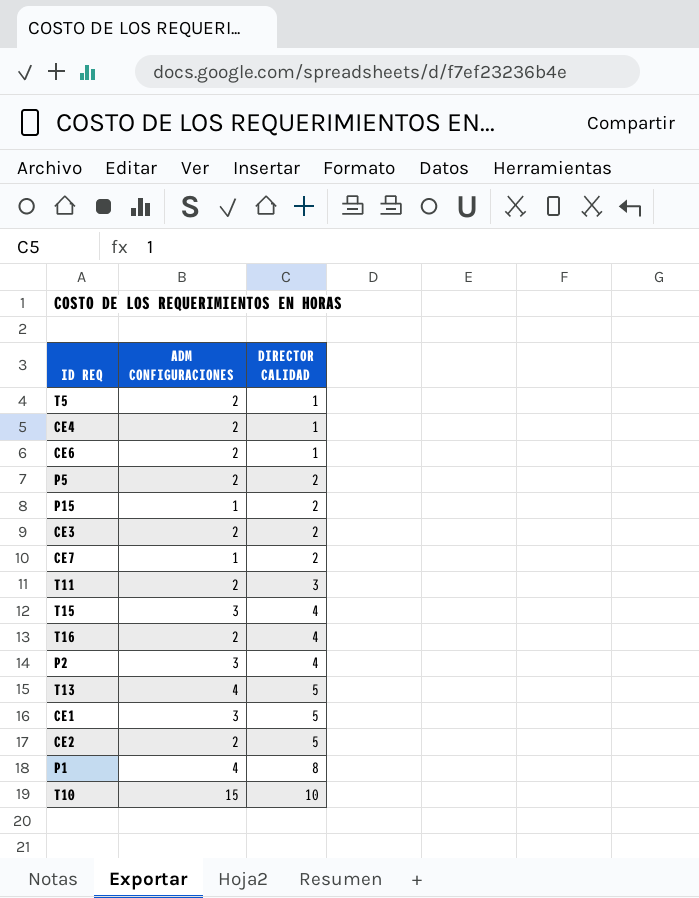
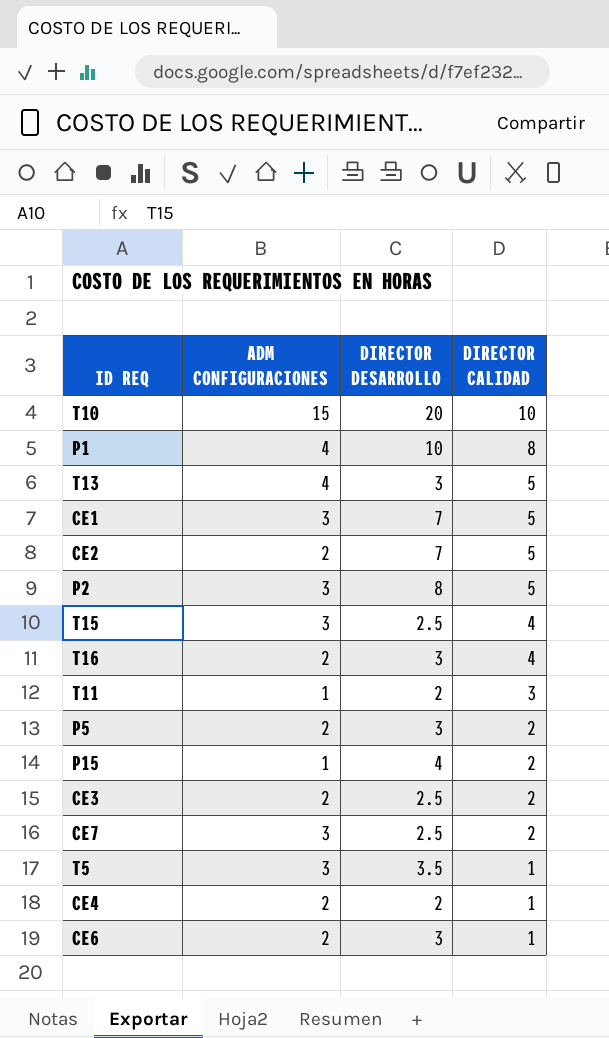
row order: DIRECTOR CALIDAD ascending -> DIRECTOR CALIDAD descending
column DIRECTOR DESARROLLO | position: none -> 3
P2 | DIRECTOR CALIDAD: 4 -> 5
T11 | ADM CONFIGURACIONES: 2 -> 1
CE7 | ADM CONFIGURACIONES: 1 -> 3
T5 | ADM CONFIGURACIONES: 2 -> 3

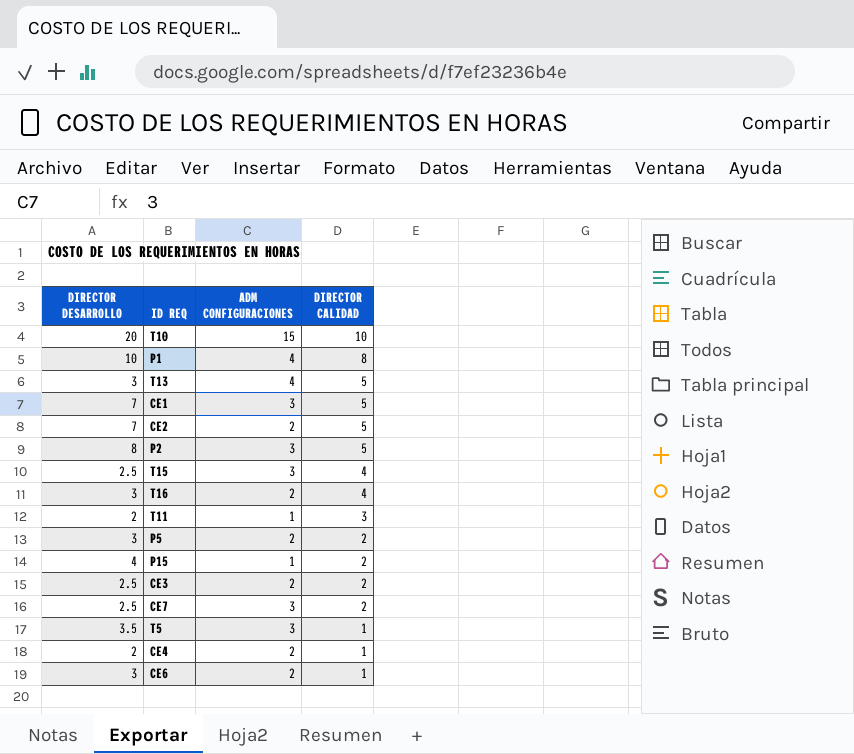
column DIRECTOR DESARROLLO | position: 3 -> 1

